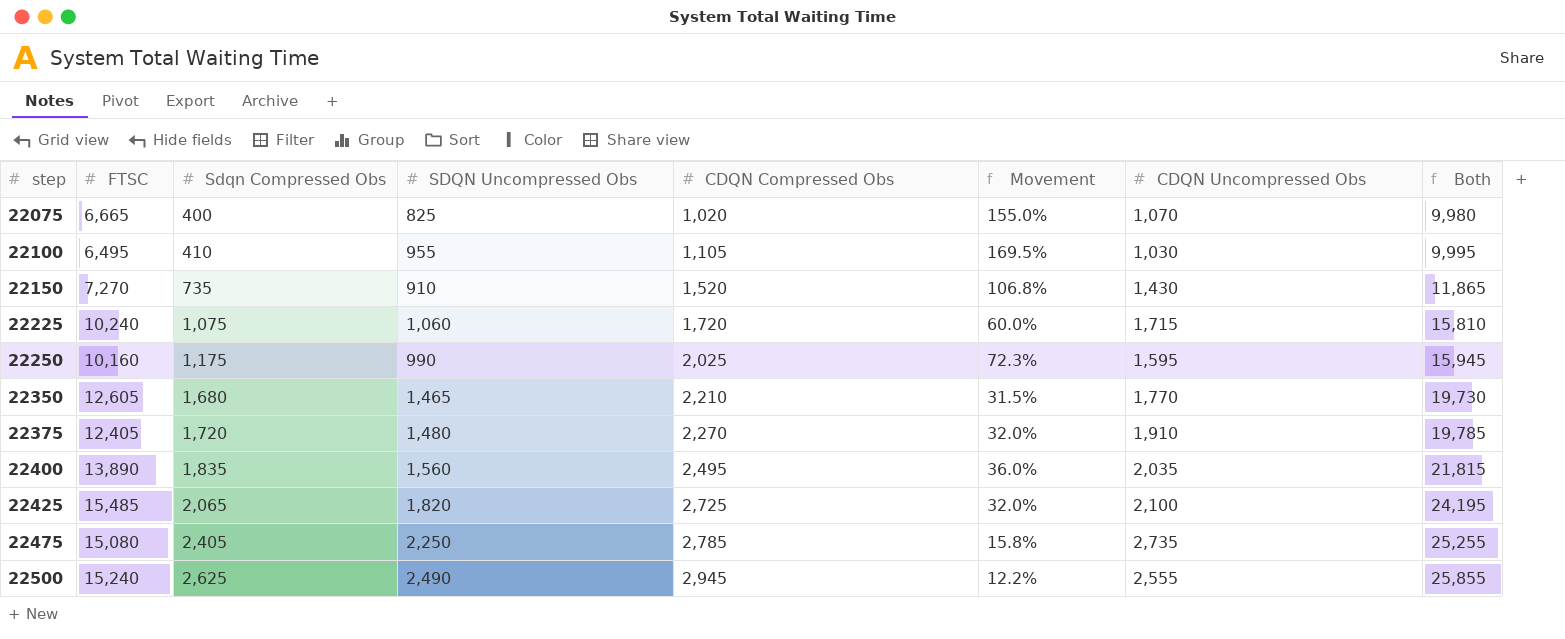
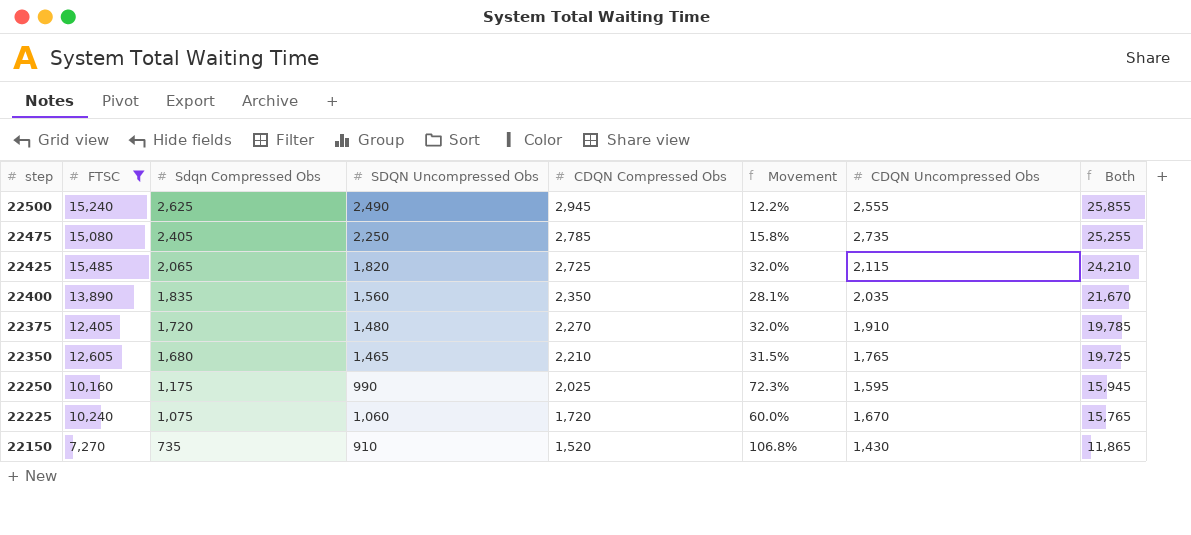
filter: none -> FTSC >= 7,270
row order: step ascending -> step descending
22425 | CDQN Uncompressed Obs: 2,100 -> 2,115
22425 | Both: 24,195 -> 24,210
22400 | CDQN Compressed Obs: 2,495 -> 2,350
22400 | Movement: 36.0% -> 28.1%
22400 | Both: 21,815 -> 21,670
22350 | CDQN Uncompressed Obs: 1,770 -> 1,765
22350 | Both: 19,730 -> 19,725
22225 | CDQN Uncompressed Obs: 1,715 -> 1,670
22225 | Both: 15,810 -> 15,765

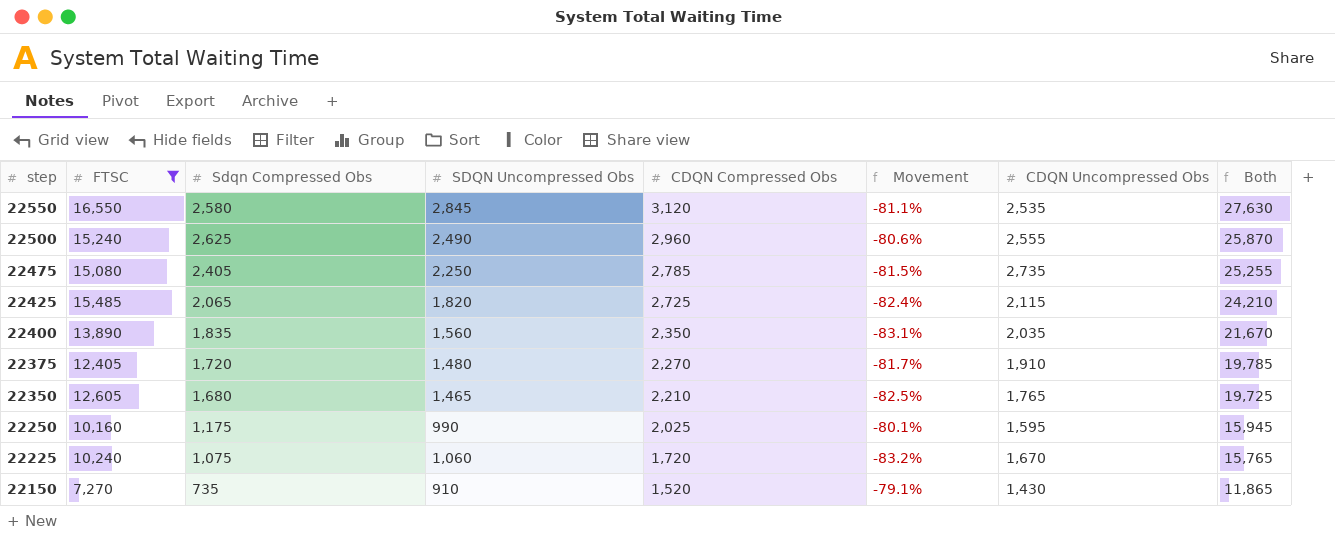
column Movement | formula: ([CDQN Compressed Obs] - [Sdqn Compressed Obs]) / [Sdqn Compressed Obs] -> ([CDQN Compressed Obs] - [FTSC]) / [FTSC]
row 22550: none -> 16,550 | 2,580 | 2,845 | 3,120 | -81.1% | 2,535 | 27,630
22500 | CDQN Compressed Obs: 2,945 -> 2,960
22500 | Both: 25,855 -> 25,870

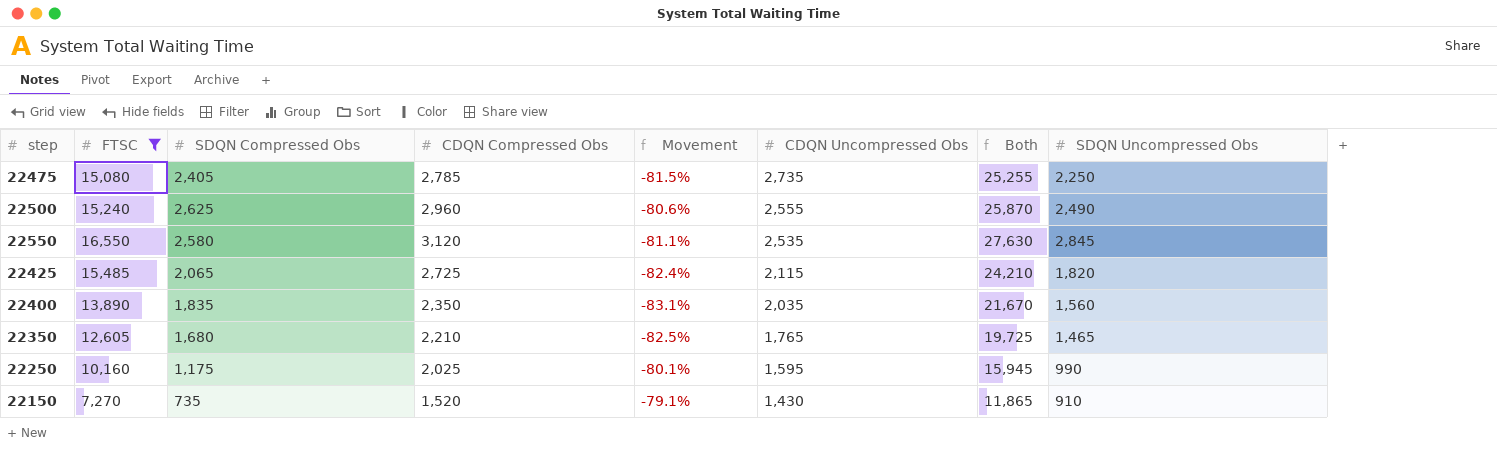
row order: step descending -> CDQN Uncompressed Obs descending
column name: Sdqn Compressed Obs -> SDQN Compressed Obs
column SDQN Uncompressed Obs | position: 4 -> 8
row 22375: 12,405 | 1,720 | 1,480 | 2,270 | -81.7% | 1,910 | 19,785 -> none
row 22225: 10,240 | 1,075 | 1,060 | 1,720 | -83.2% | 1,670 | 15,765 -> none

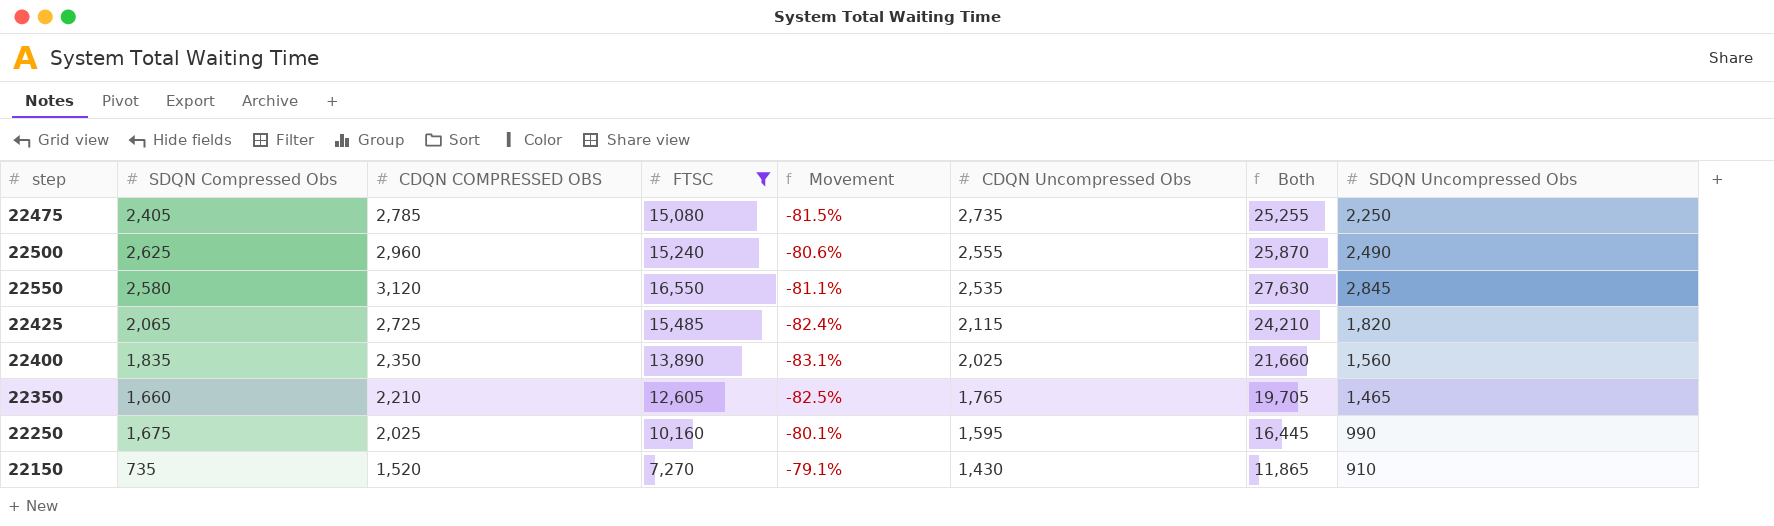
column name: CDQN Compressed Obs -> CDQN COMPRESSED OBS
column FTSC | position: 2 -> 4
22400 | CDQN Uncompressed Obs: 2,035 -> 2,025
22400 | Both: 21,670 -> 21,660
22350 | SDQN Compressed Obs: 1,680 -> 1,660
22350 | Both: 19,725 -> 19,705
22250 | SDQN Compressed Obs: 1,175 -> 1,675
22250 | Both: 15,945 -> 16,445

